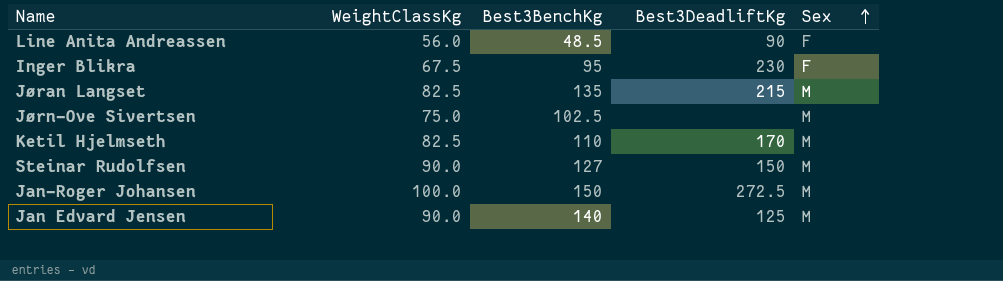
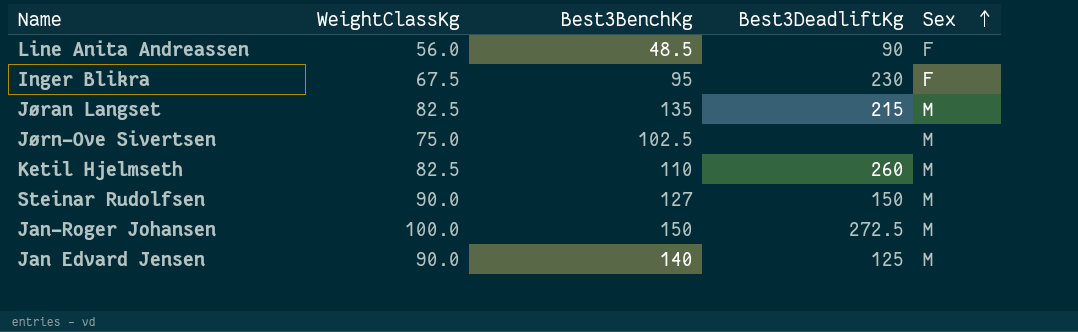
Ketil Hjelmseth | Best3DeadliftKg: 170 -> 260

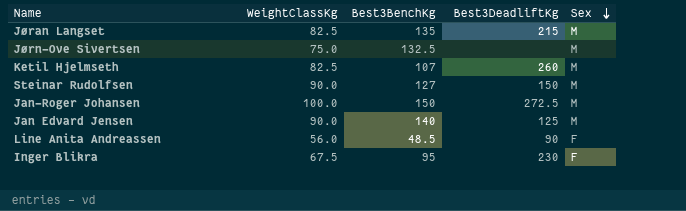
row order: Sex ascending -> Sex descending
Jørn-Ove Sivertsen | Best3BenchKg: 102.5 -> 132.5
Ketil Hjelmseth | Best3BenchKg: 110 -> 107

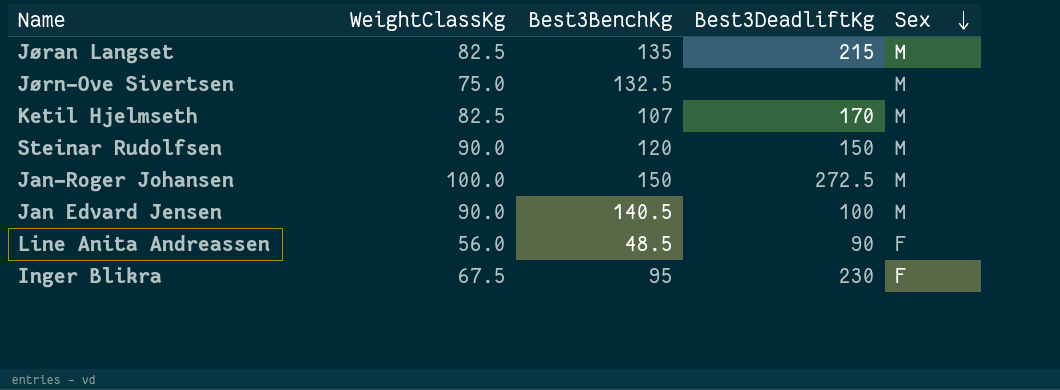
Ketil Hjelmseth | Best3DeadliftKg: 260 -> 170
Steinar Rudolfsen | Best3BenchKg: 127 -> 120
Jan Edvard Jensen | Best3BenchKg: 140 -> 140.5
Jan Edvard Jensen | Best3DeadliftKg: 125 -> 100

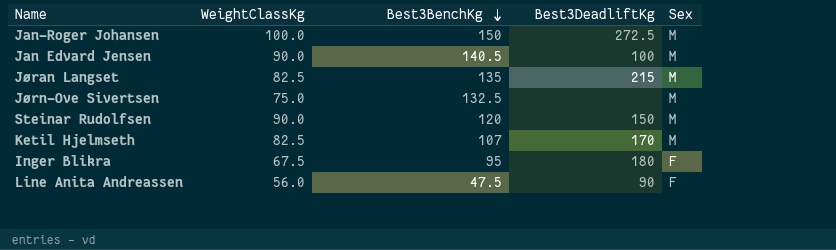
row order: Sex descending -> Best3BenchKg descending
Inger Blikra | Best3DeadliftKg: 230 -> 180
Line Anita Andreassen | Best3BenchKg: 48.5 -> 47.5

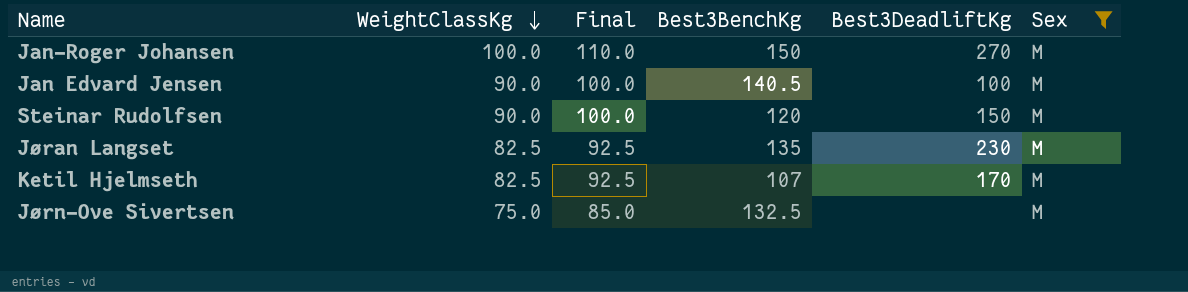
filter: none -> Sex = M
row order: Best3BenchKg descending -> WeightClassKg descending
column Final | formula: none -> [WeightClassKg] + 10
Jan-Roger Johansen | Best3DeadliftKg: 272.5 -> 270
Jøran Langset | Best3DeadliftKg: 215 -> 230

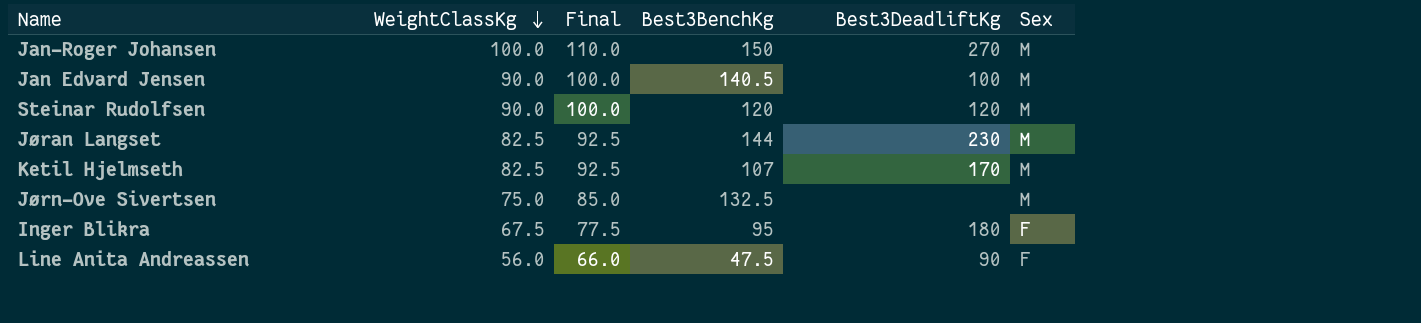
filter: Sex = M -> none
Steinar Rudolfsen | Best3DeadliftKg: 150 -> 120
Jøran Langset | Best3BenchKg: 135 -> 144

